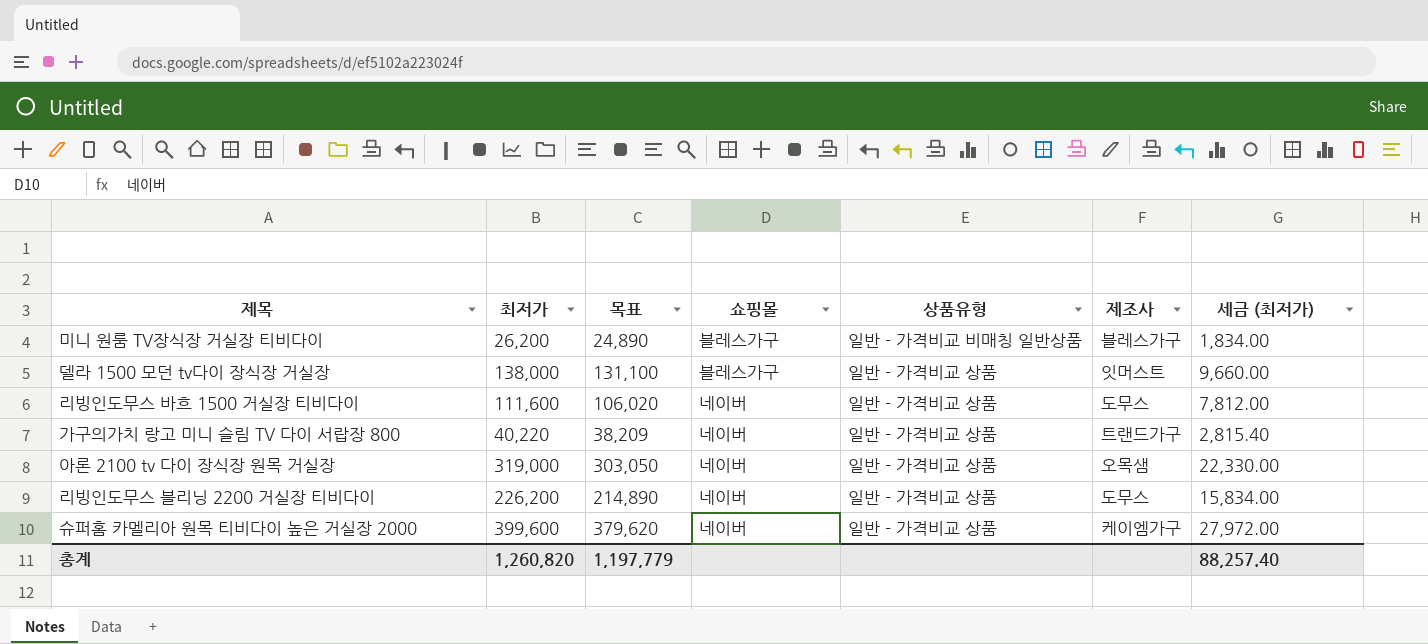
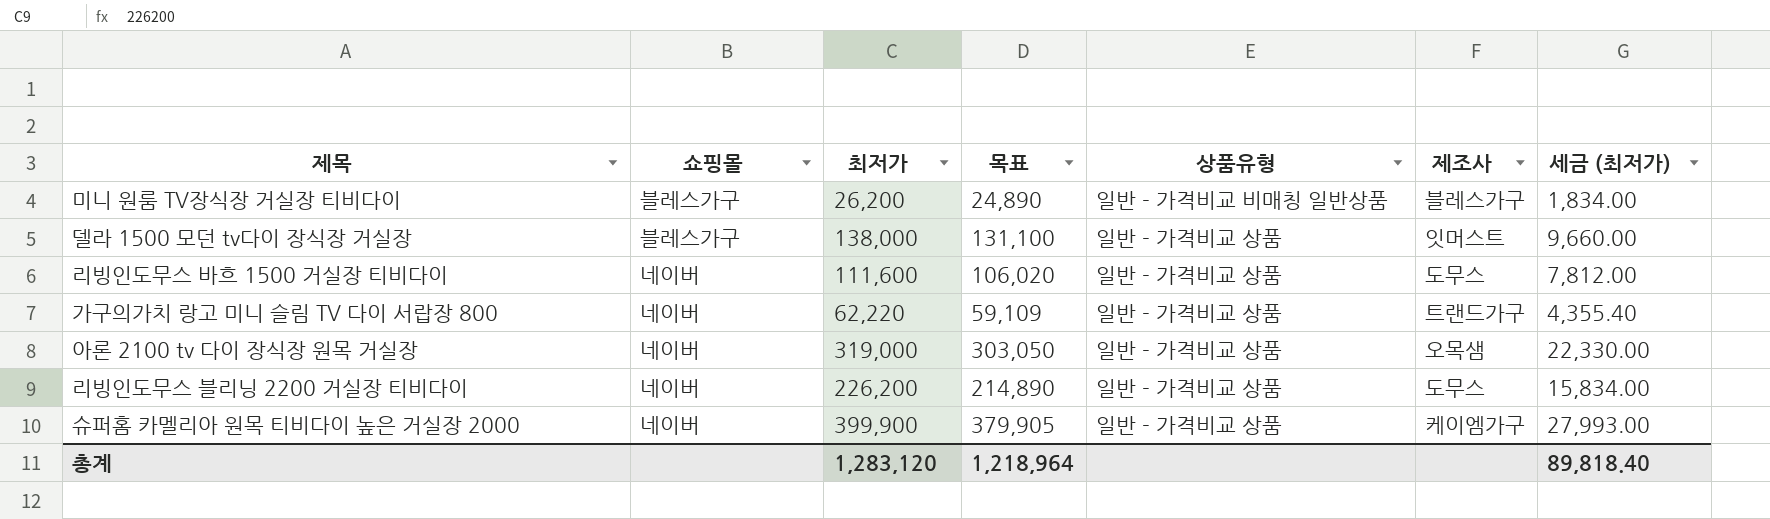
column 쇼핑몰 | position: 4 -> 2
가구의가치 랑고 미니 슬림 TV 다이 서랍장 800 | 최저가: 40,220 -> 62,220
가구의가치 랑고 미니 슬림 TV 다이 서랍장 800 | 목표: 38,209 -> 59,109
가구의가치 랑고 미니 슬림 TV 다이 서랍장 800 | 세금 (최저가): 2,815.40 -> 4,355.40
슈퍼홈 카멜리아 원목 티비다이 높은 거실장 2000 | 최저가: 399,600 -> 399,900
슈퍼홈 카멜리아 원목 티비다이 높은 거실장 2000 | 목표: 379,620 -> 379,905
슈퍼홈 카멜리아 원목 티비다이 높은 거실장 2000 | 세금 (최저가): 27,972.00 -> 27,993.00
총계 | 최저가: 1,260,820 -> 1,283,120
총계 | 목표: 1,197,779 -> 1,218,964
총계 | 세금 (최저가): 88,257.40 -> 89,818.40

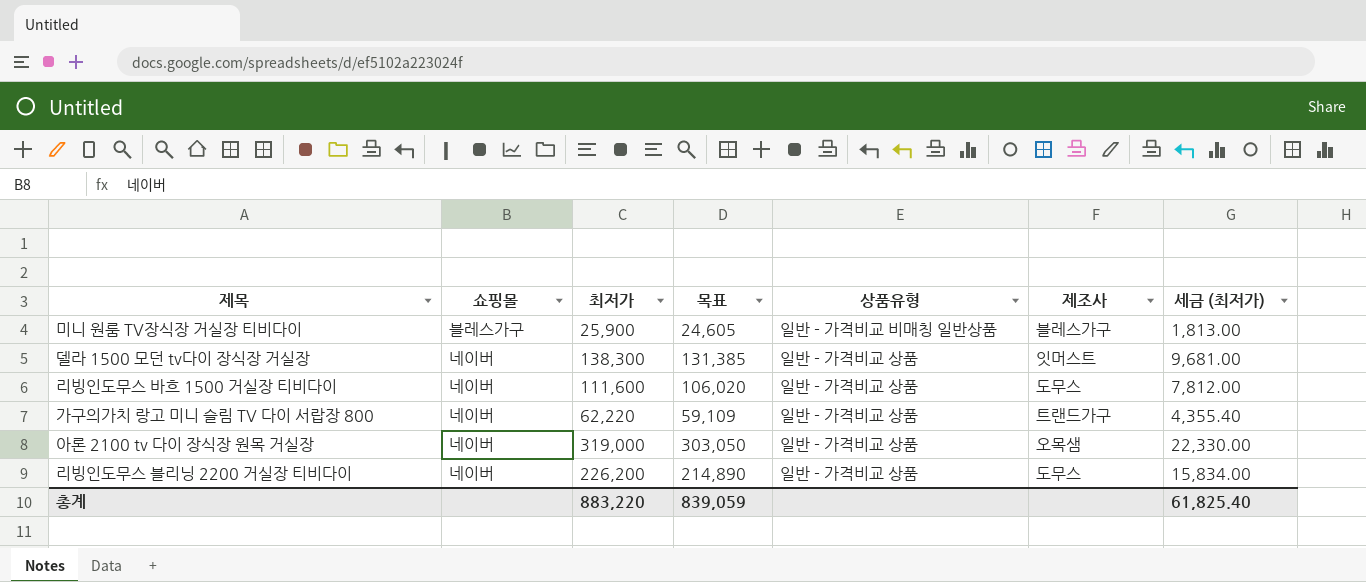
row 슈퍼홈 카멜리아 원목 티비다이 높은 거실장 2000: 네이버 | 399,900 | 379,905 | 일반 - 가격비교 상품 | 케이엠가구 | 27,993.00 -> none
미니 원룸 TV장식장 거실장 티비다이 | 최저가: 26,200 -> 25,900
미니 원룸 TV장식장 거실장 티비다이 | 목표: 24,890 -> 24,605
미니 원룸 TV장식장 거실장 티비다이 | 세금 (최저가): 1,834.00 -> 1,813.00
델라 1500 모던 tv다이 장식장 거실장 | 쇼핑몰: 블레스가구 -> 네이버
델라 1500 모던 tv다이 장식장 거실장 | 최저가: 138,000 -> 138,300
델라 1500 모던 tv다이 장식장 거실장 | 목표: 131,100 -> 131,385
델라 1500 모던 tv다이 장식장 거실장 | 세금 (최저가): 9,660.00 -> 9,681.00
총계 | 최저가: 1,283,120 -> 883,220
총계 | 목표: 1,218,964 -> 839,059
총계 | 세금 (최저가): 89,818.40 -> 61,825.40

